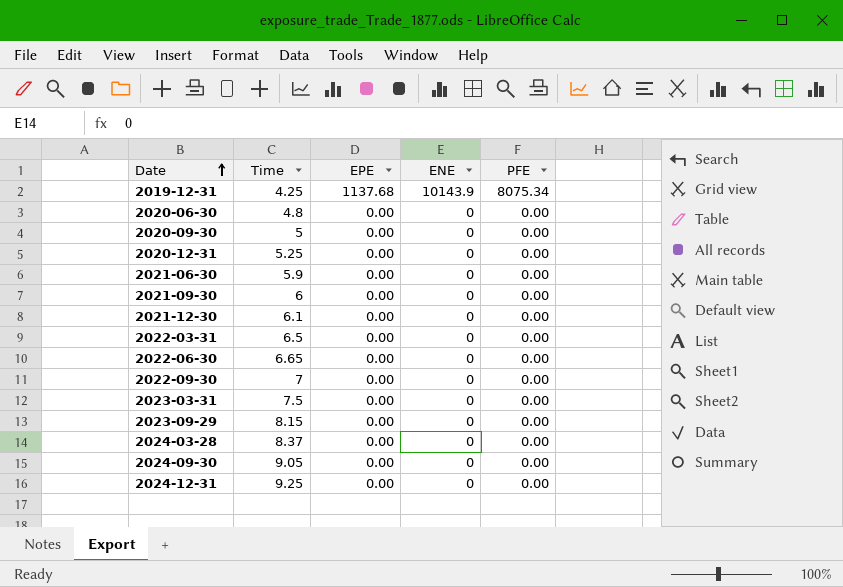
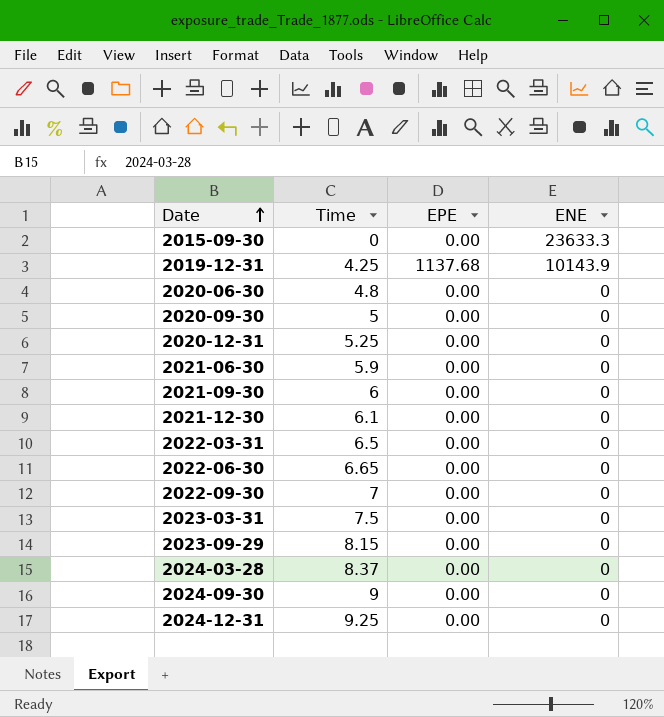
column PFE | position: 5 -> none
row 2015-09-30: none -> 0 | 0.00 | 23633.3
2024-09-30 | Time: 9.05 -> 9

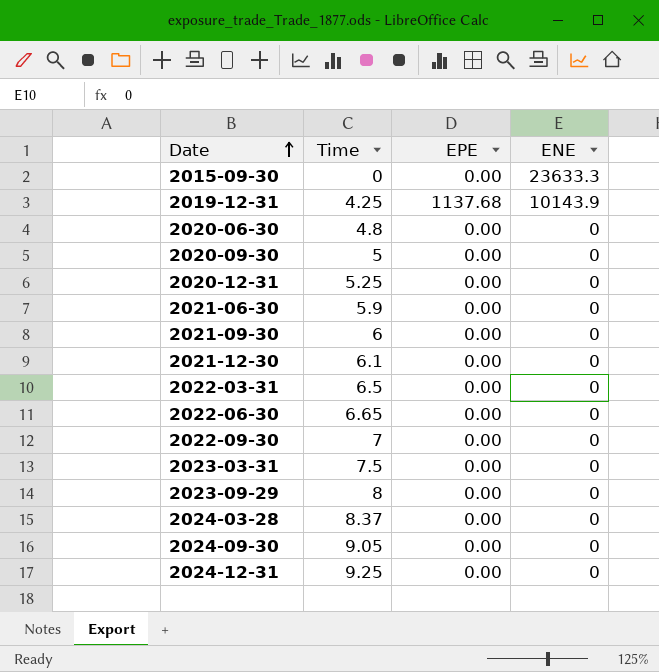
2023-09-29 | Time: 8.15 -> 8
2024-09-30 | Time: 9 -> 9.05

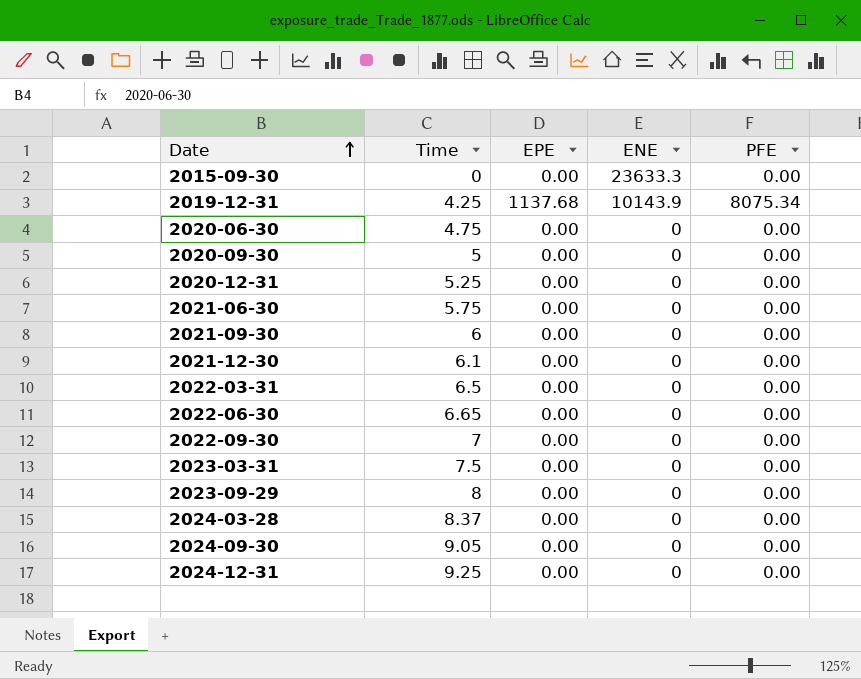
column PFE | position: none -> 5
2020-06-30 | Time: 4.8 -> 4.75
2021-06-30 | Time: 5.9 -> 5.75

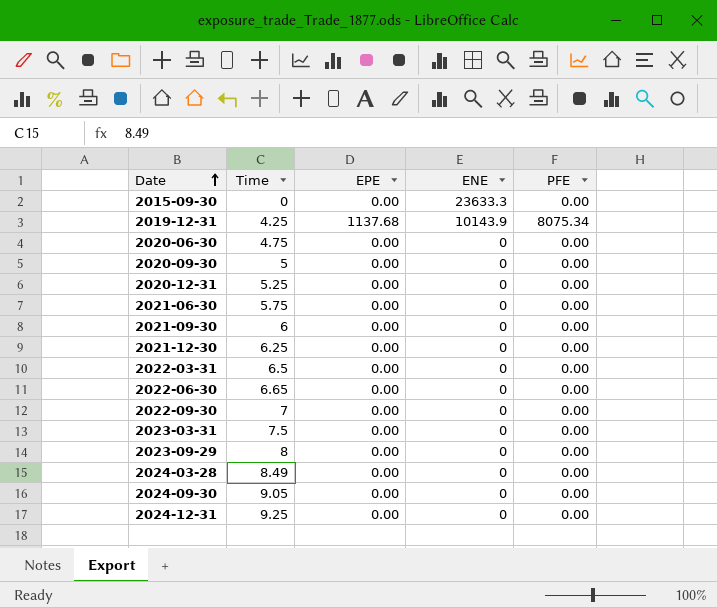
2021-12-30 | Time: 6.1 -> 6.25
2024-03-28 | Time: 8.37 -> 8.49

